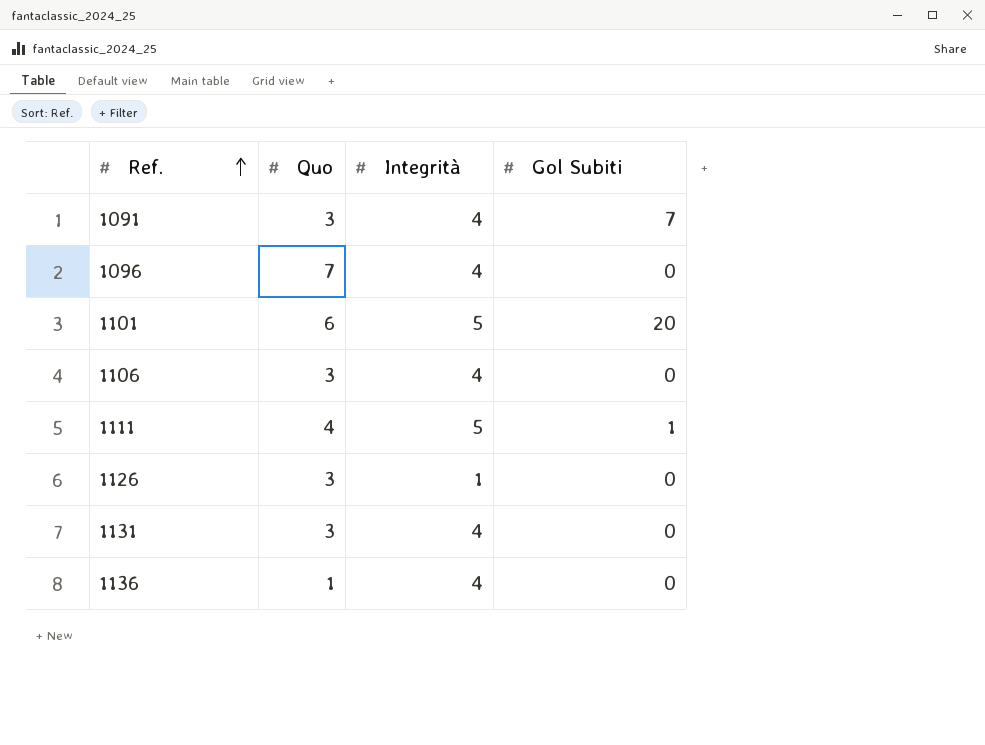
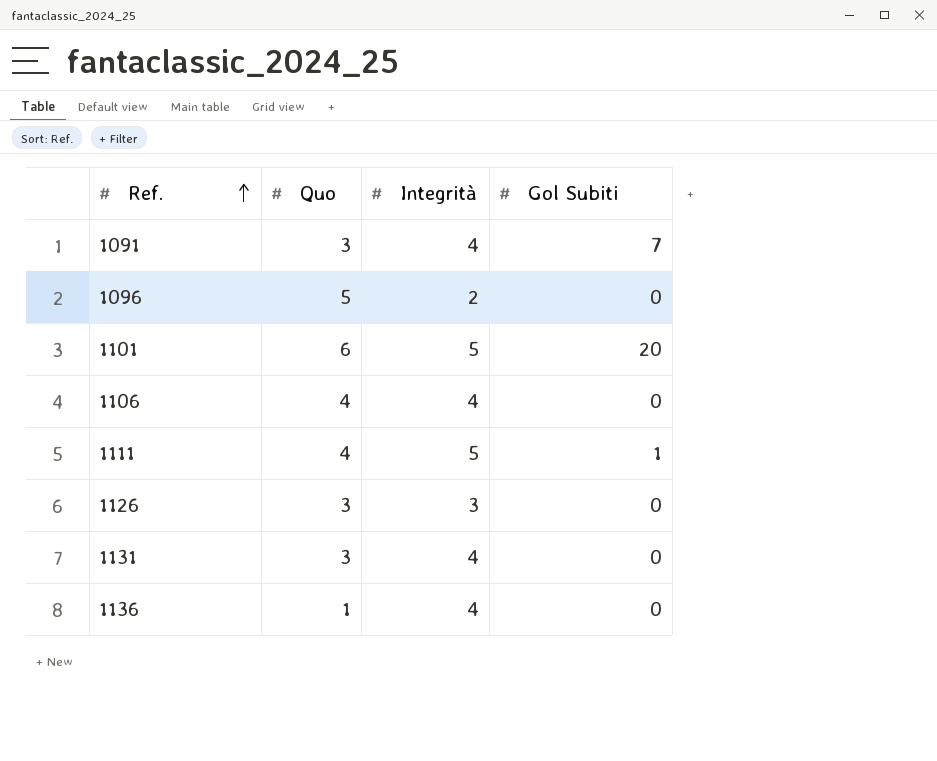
1096 | Quo: 7 -> 5
1096 | Integrità: 4 -> 2
1106 | Quo: 3 -> 4
1126 | Integrità: 1 -> 3

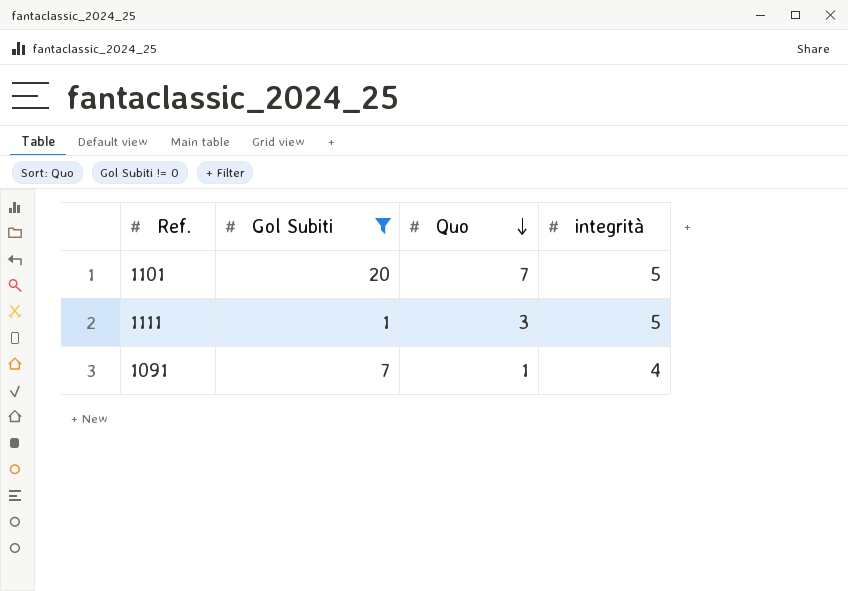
filter: none -> Gol Subiti != 0
row order: Ref. ascending -> Quo descending
column Gol Subiti | position: 4 -> 2
column name: Integrità -> integrità
1101 | Quo: 6 -> 7
1111 | Quo: 4 -> 3
1091 | Quo: 3 -> 1

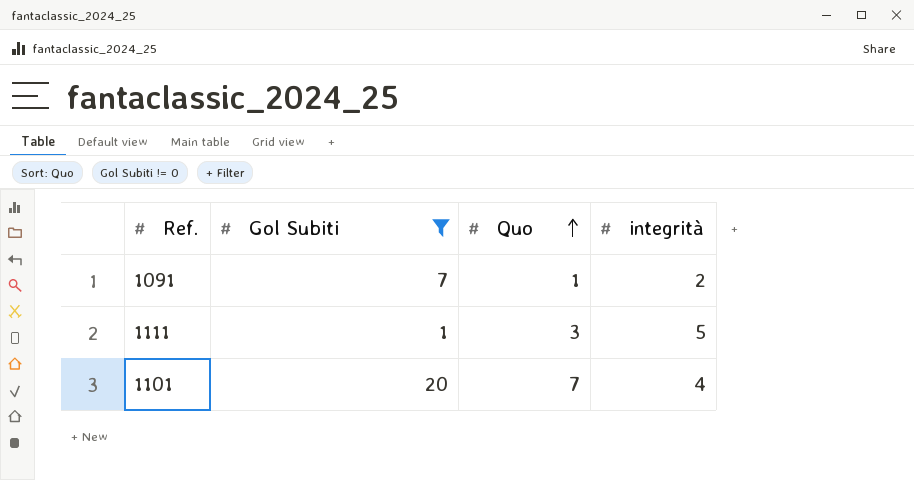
row order: Quo descending -> Quo ascending
1091 | integrità: 4 -> 2
1101 | integrità: 5 -> 4

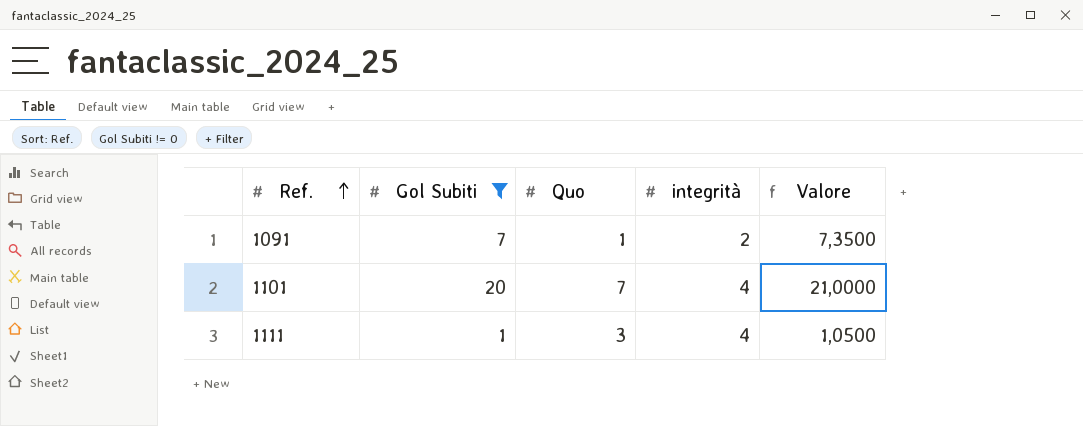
row order: Quo ascending -> Ref. ascending
column Valore | formula: none -> [Gol Subiti] * 1,05
1111 | integrità: 5 -> 4

